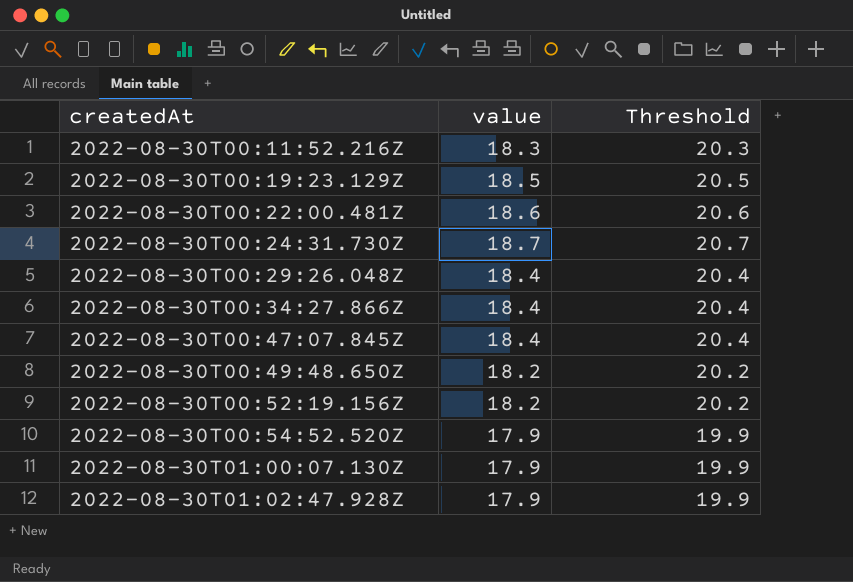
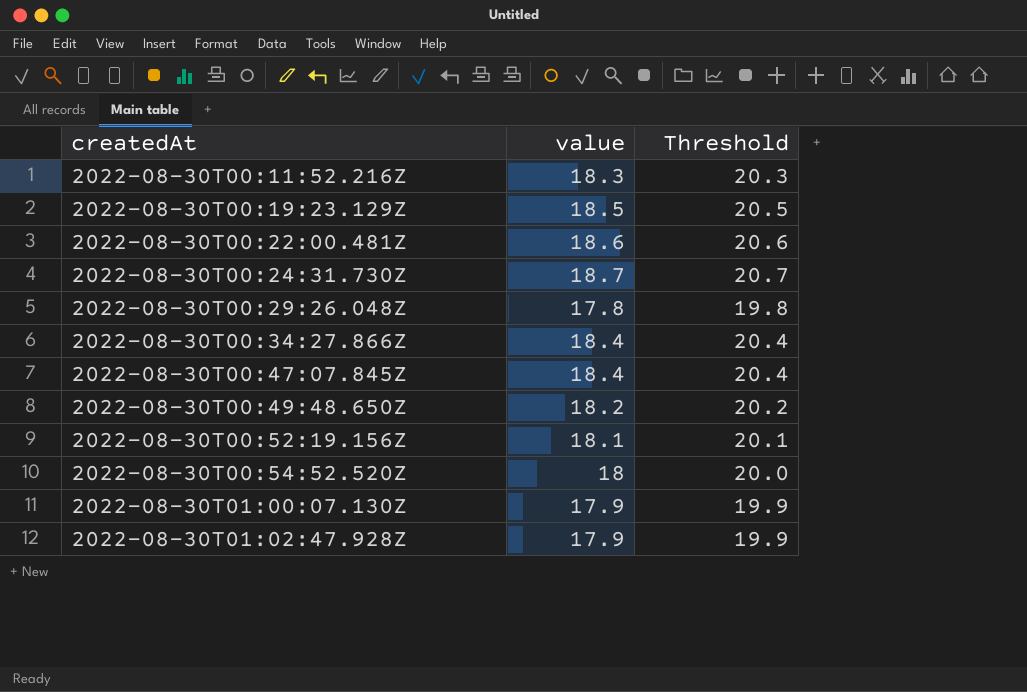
2022-08-30T00:29:26.048Z | value: 18.4 -> 17.8
2022-08-30T00:29:26.048Z | Threshold: 20.4 -> 19.8
2022-08-30T00:52:19.156Z | value: 18.2 -> 18.1
2022-08-30T00:52:19.156Z | Threshold: 20.2 -> 20.1
2022-08-30T00:54:52.520Z | value: 17.9 -> 18
2022-08-30T00:54:52.520Z | Threshold: 19.9 -> 20.0

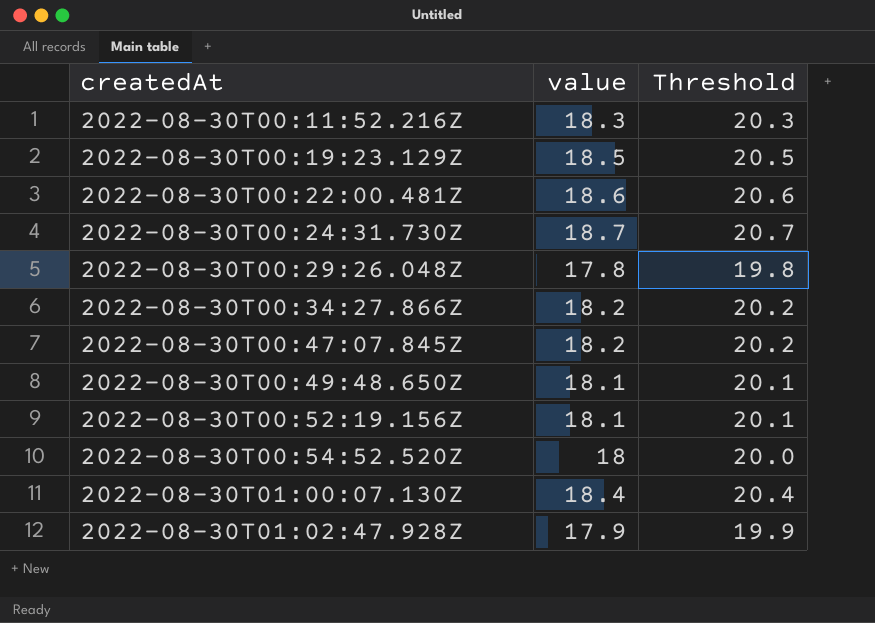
2022-08-30T00:34:27.866Z | value: 18.4 -> 18.2
2022-08-30T00:34:27.866Z | Threshold: 20.4 -> 20.2
2022-08-30T00:47:07.845Z | value: 18.4 -> 18.2
2022-08-30T00:47:07.845Z | Threshold: 20.4 -> 20.2
2022-08-30T00:49:48.650Z | value: 18.2 -> 18.1
2022-08-30T00:49:48.650Z | Threshold: 20.2 -> 20.1
2022-08-30T01:00:07.130Z | value: 17.9 -> 18.4
2022-08-30T01:00:07.130Z | Threshold: 19.9 -> 20.4

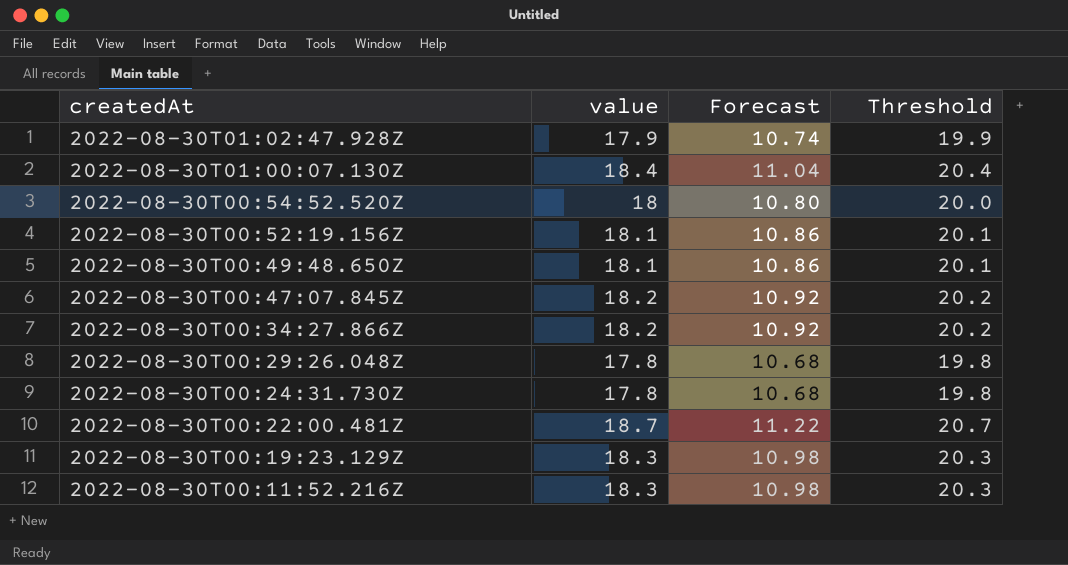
row order: createdAt ascending -> createdAt descending
column Forecast | formula: none -> [value] * 0.6
2022-08-30T00:24:31.730Z | value: 18.7 -> 17.8
2022-08-30T00:24:31.730Z | Threshold: 20.7 -> 19.8
2022-08-30T00:22:00.481Z | value: 18.6 -> 18.7
2022-08-30T00:22:00.481Z | Threshold: 20.6 -> 20.7
2022-08-30T00:19:23.129Z | value: 18.5 -> 18.3
2022-08-30T00:19:23.129Z | Threshold: 20.5 -> 20.3

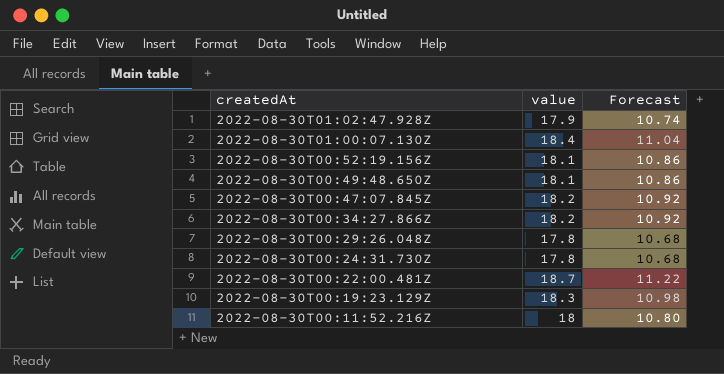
column Threshold | formula: [value] + 2 -> none
row 2022-08-30T00:54:52.520Z: 18 | 10.80 | 20.0 -> none
2022-08-30T00:11:52.216Z | value: 18.3 -> 18
2022-08-30T00:11:52.216Z | Forecast: 10.98 -> 10.80

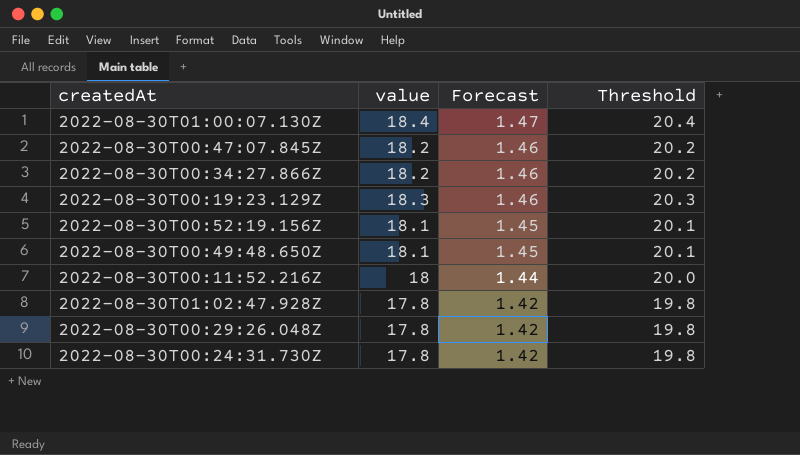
row order: createdAt descending -> Forecast descending
column Forecast | formula: [value] * 0.6 -> [value] * 0.08
column Threshold | formula: none -> [value] + 2
row 2022-08-30T00:22:00.481Z: 18.7 | 11.22 -> none
2022-08-30T01:02:47.928Z | value: 17.9 -> 17.8

